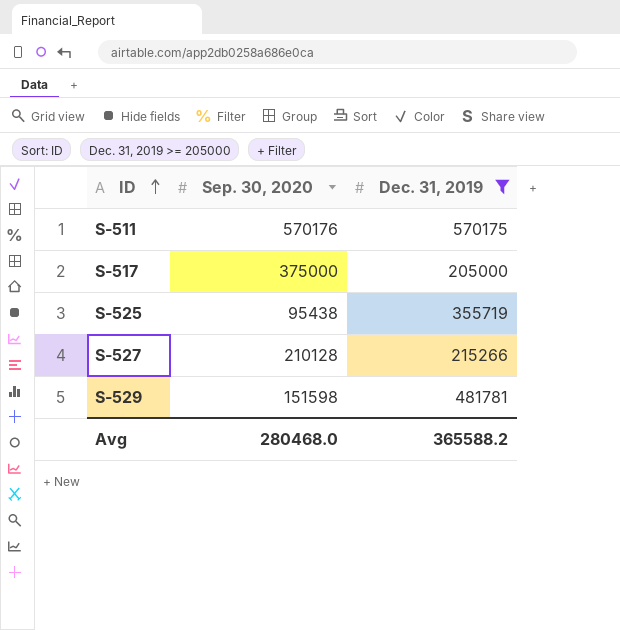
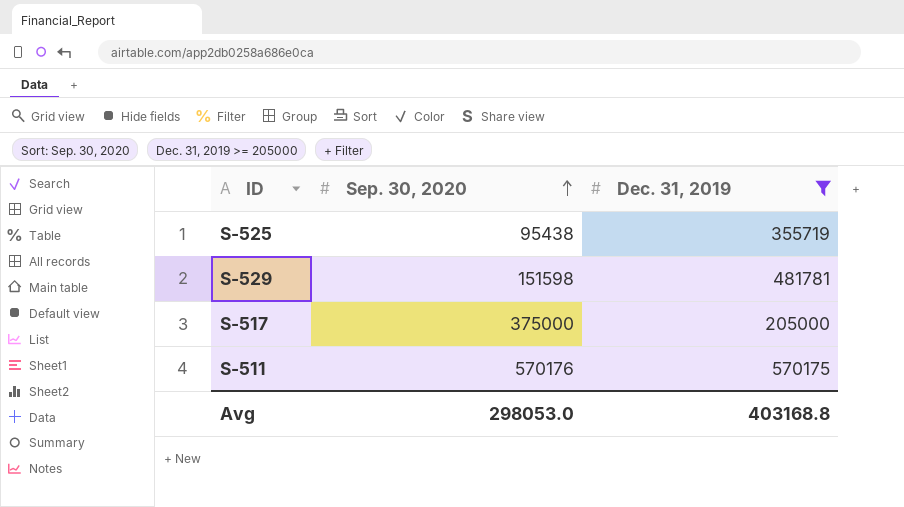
row order: ID ascending -> Sep. 30, 2020 ascending
row S-527: 210128 | 215266 -> none
Avg | Sep. 30, 2020: 280468.0 -> 298053.0
Avg | Dec. 31, 2019: 365588.2 -> 403168.8

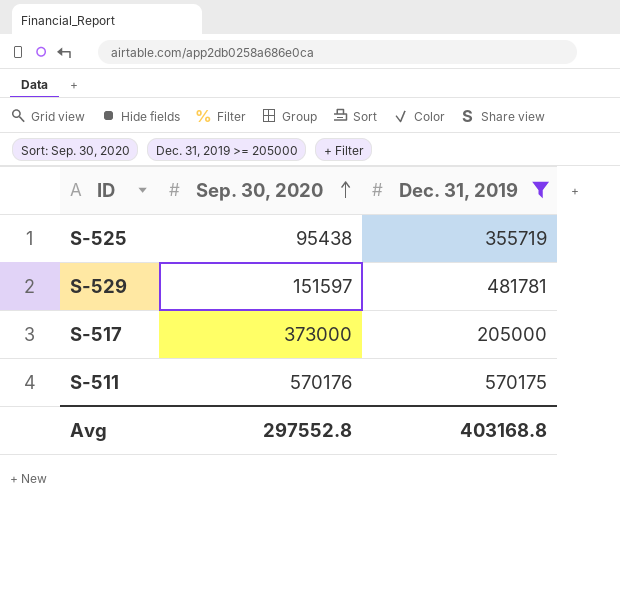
S-529 | Sep. 30, 2020: 151598 -> 151597
S-517 | Sep. 30, 2020: 375000 -> 373000
Avg | Sep. 30, 2020: 298053.0 -> 297552.8

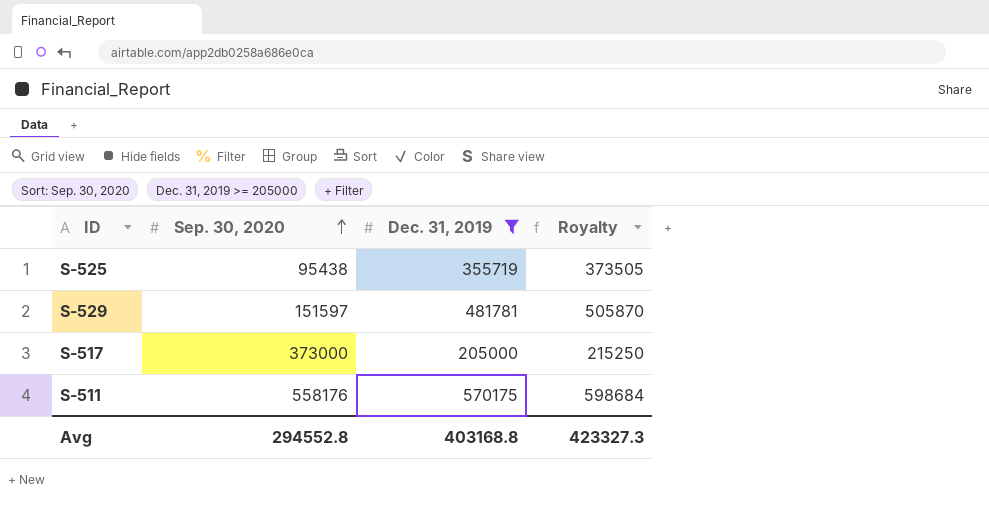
column Royalty | formula: none -> [Dec. 31, 2019] * 1.05
S-511 | Sep. 30, 2020: 570176 -> 558176
Avg | Sep. 30, 2020: 297552.8 -> 294552.8

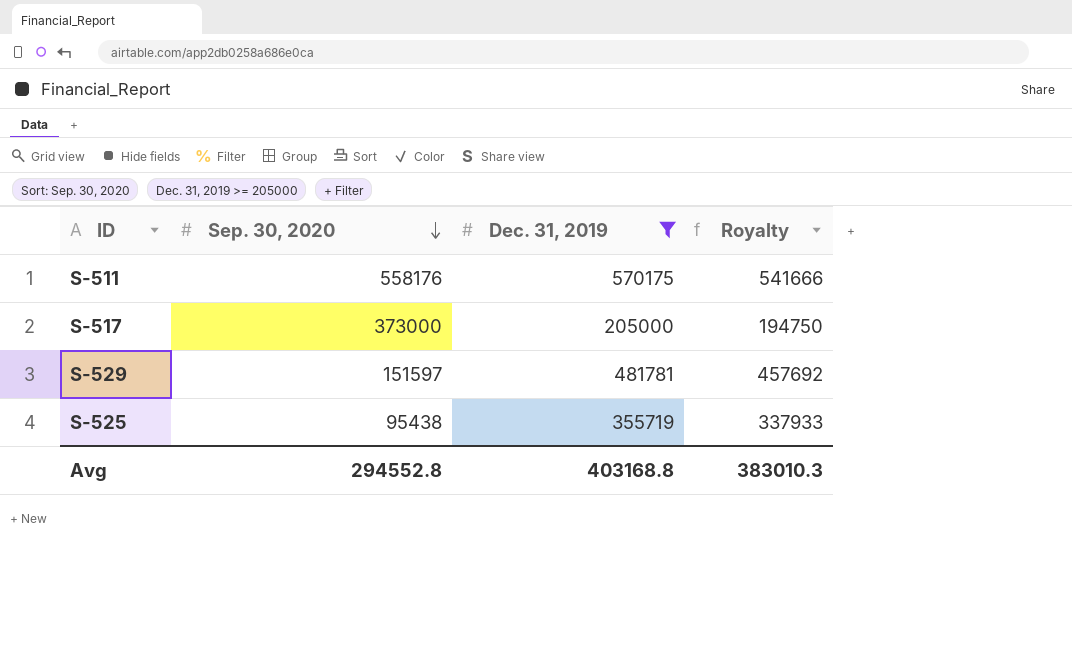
row order: Sep. 30, 2020 ascending -> Sep. 30, 2020 descending
column Royalty | formula: [Dec. 31, 2019] * 1.05 -> [Dec. 31, 2019] * 0.95
Avg | Royalty: 423327.3 -> 383010.3

